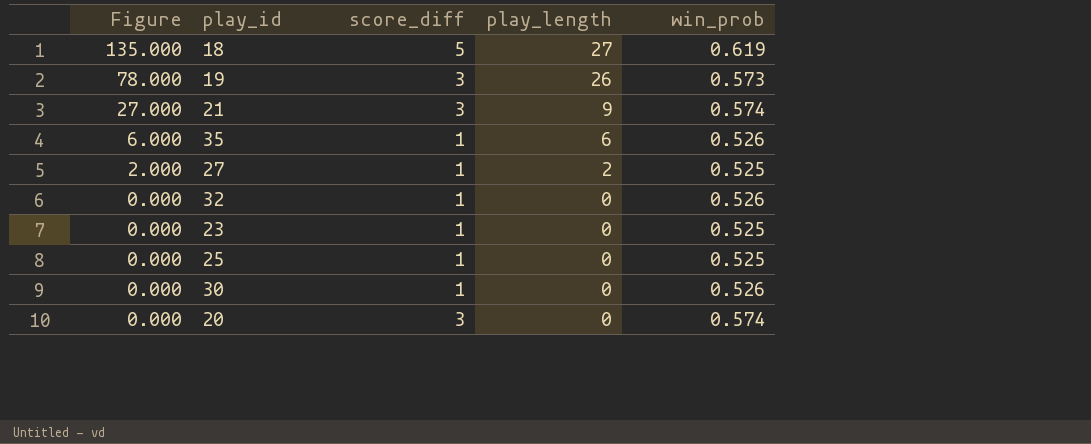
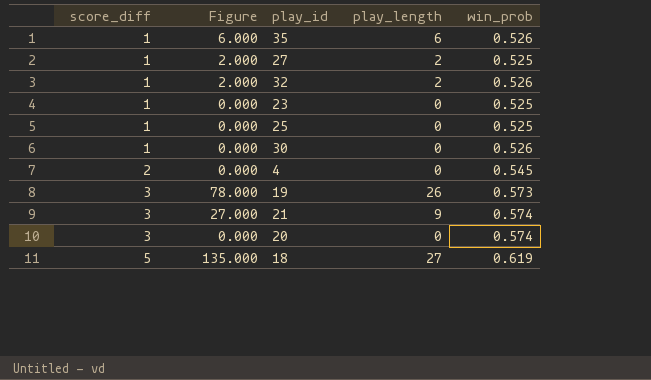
row order: Figure descending -> score_diff ascending
column score_diff | position: 3 -> 1
32 | Figure: 0.000 -> 2.000
32 | play_length: 0 -> 2
row 4: none -> 2 | 0.000 | 0 | 0.545

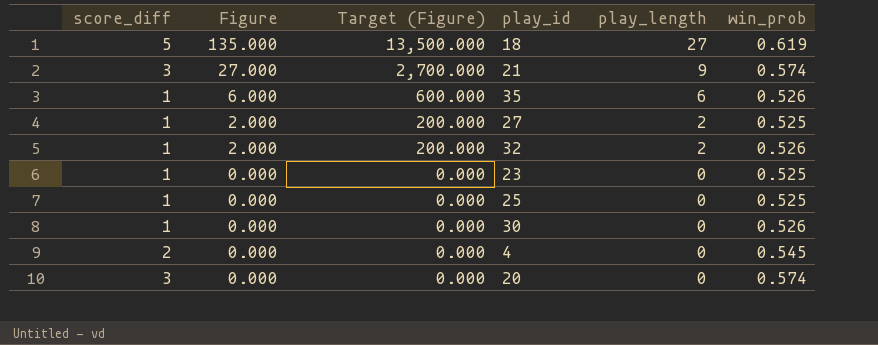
row order: score_diff ascending -> Figure descending
column Target (Figure) | formula: none -> [Figure] * 100
row 19: 3 | 78.000 | 26 | 0.573 -> none

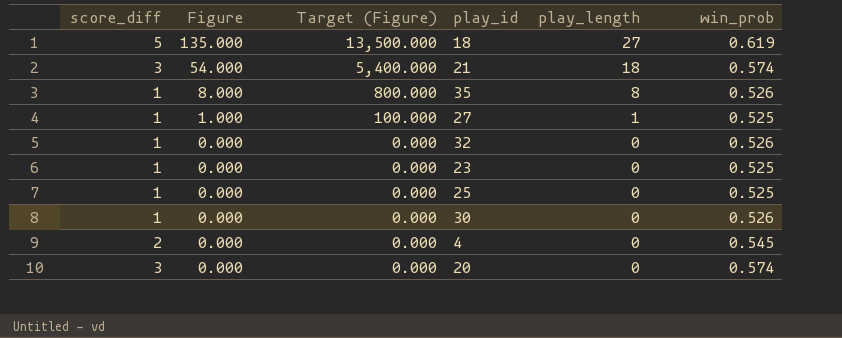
21 | Figure: 27.000 -> 54.000
21 | Target (Figure): 2,700.000 -> 5,400.000
21 | play_length: 9 -> 18
35 | Figure: 6.000 -> 8.000
35 | Target (Figure): 600.000 -> 800.000
35 | play_length: 6 -> 8
27 | Figure: 2.000 -> 1.000
27 | Target (Figure): 200.000 -> 100.000
27 | play_length: 2 -> 1
32 | Figure: 2.000 -> 0.000
32 | Target (Figure): 200.000 -> 0.000
32 | play_length: 2 -> 0

